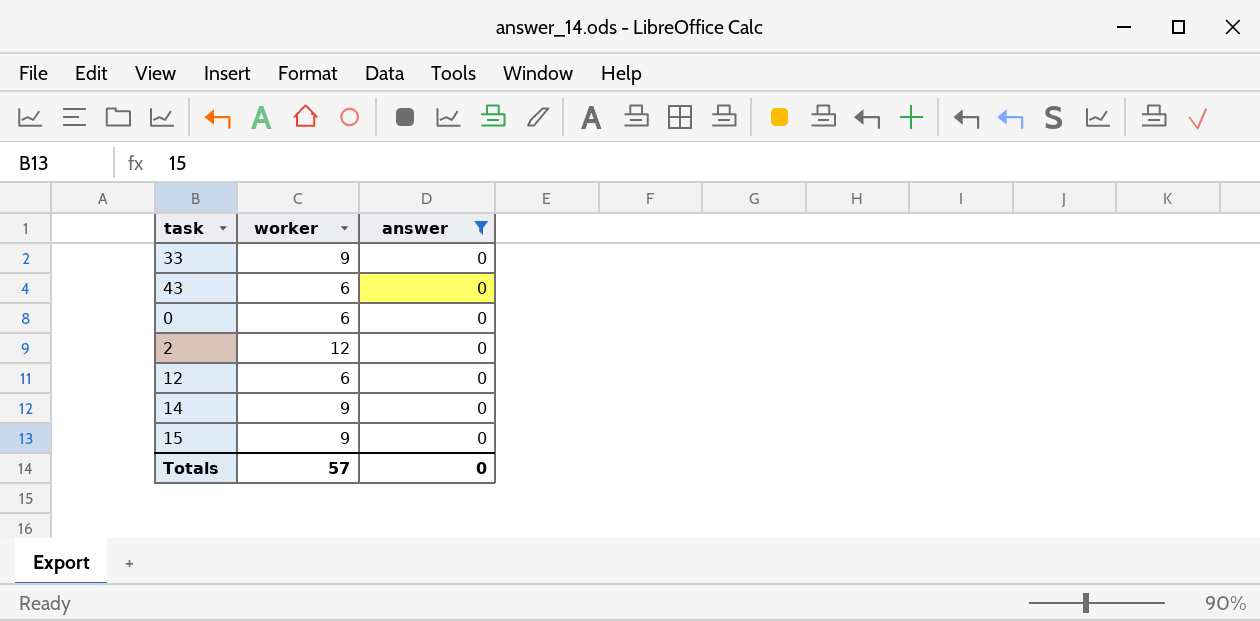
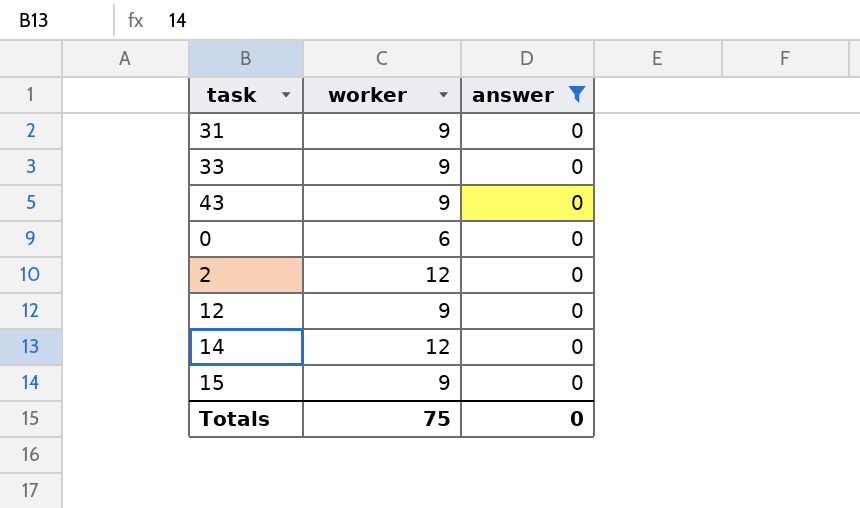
row 31: none -> 9 | 0
43 | worker: 6 -> 9
12 | worker: 6 -> 9
14 | worker: 9 -> 12
Totals | worker: 57 -> 75

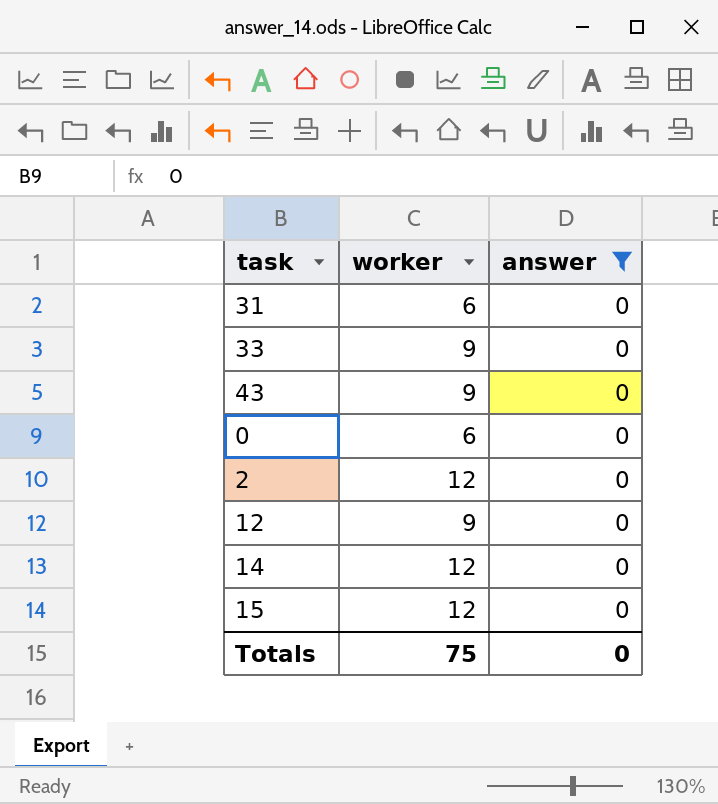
31 | worker: 9 -> 6
15 | worker: 9 -> 12

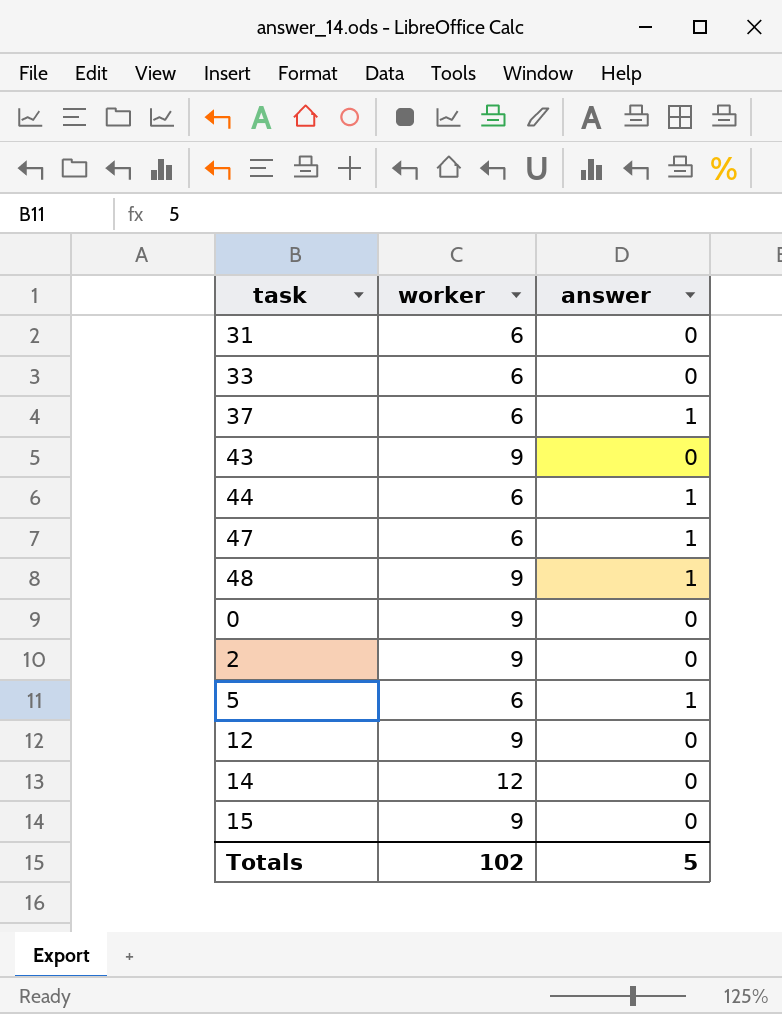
filter: answer = 0 -> none
33 | worker: 9 -> 6
0 | worker: 6 -> 9
2 | worker: 12 -> 9
15 | worker: 12 -> 9
Totals | worker: 75 -> 102
Totals | answer: 0 -> 5

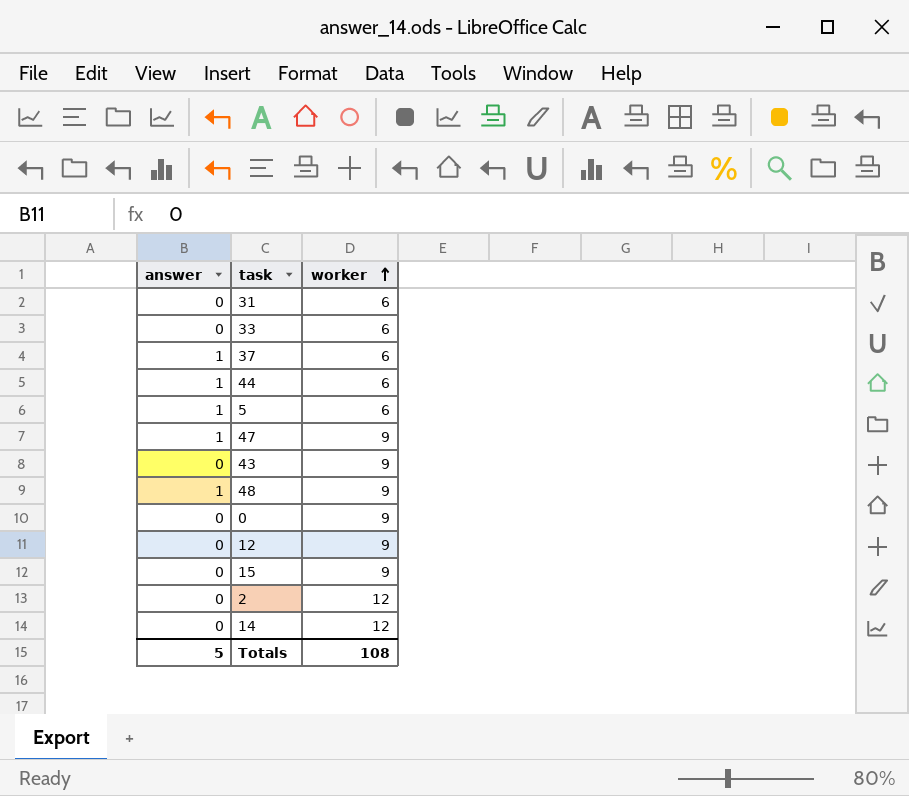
row order: none -> worker ascending
column answer | position: 3 -> 1
47 | worker: 6 -> 9
2 | worker: 9 -> 12
Totals | worker: 102 -> 108

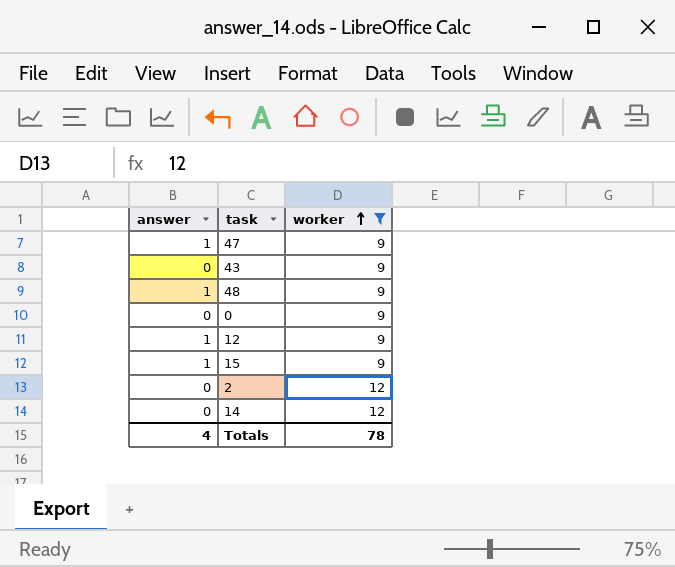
filter: none -> worker != 6
12 | answer: 0 -> 1
15 | answer: 0 -> 1
Totals | answer: 5 -> 4
Totals | worker: 108 -> 78

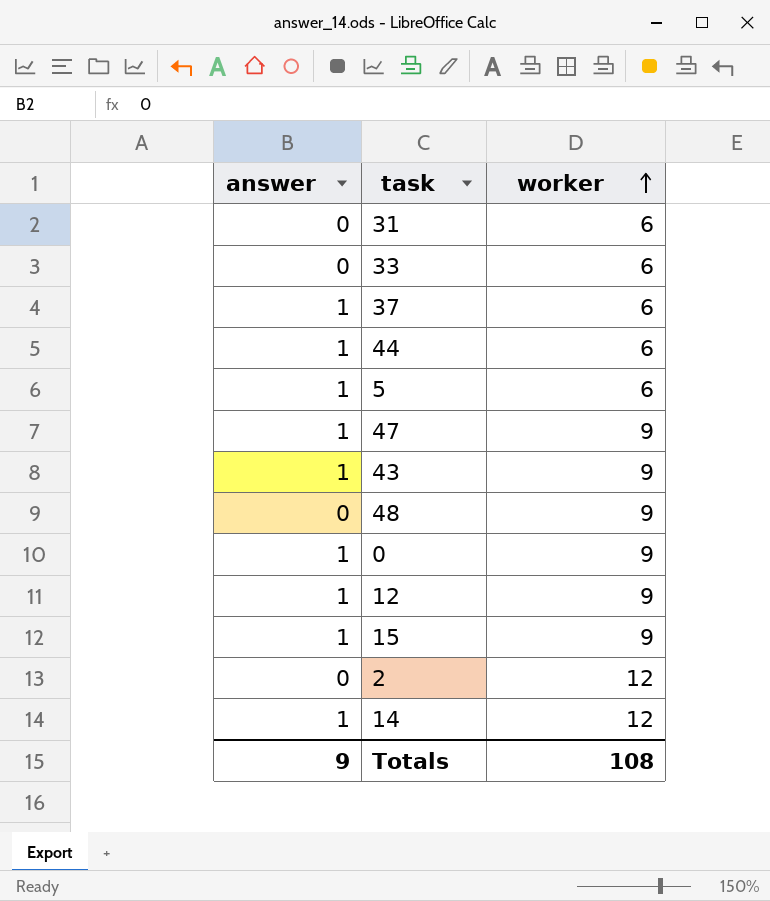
filter: worker != 6 -> none
43 | answer: 0 -> 1
48 | answer: 1 -> 0
0 | answer: 0 -> 1
14 | answer: 0 -> 1
Totals | answer: 4 -> 9
Totals | worker: 78 -> 108

